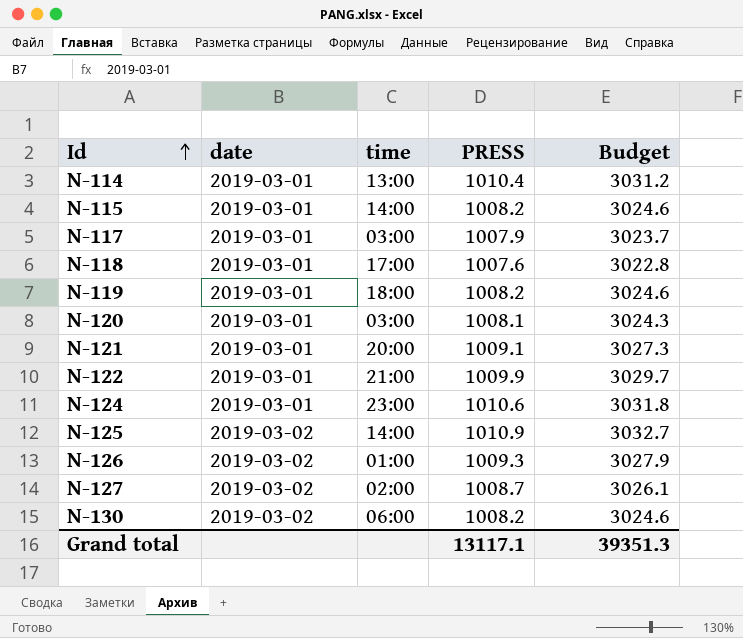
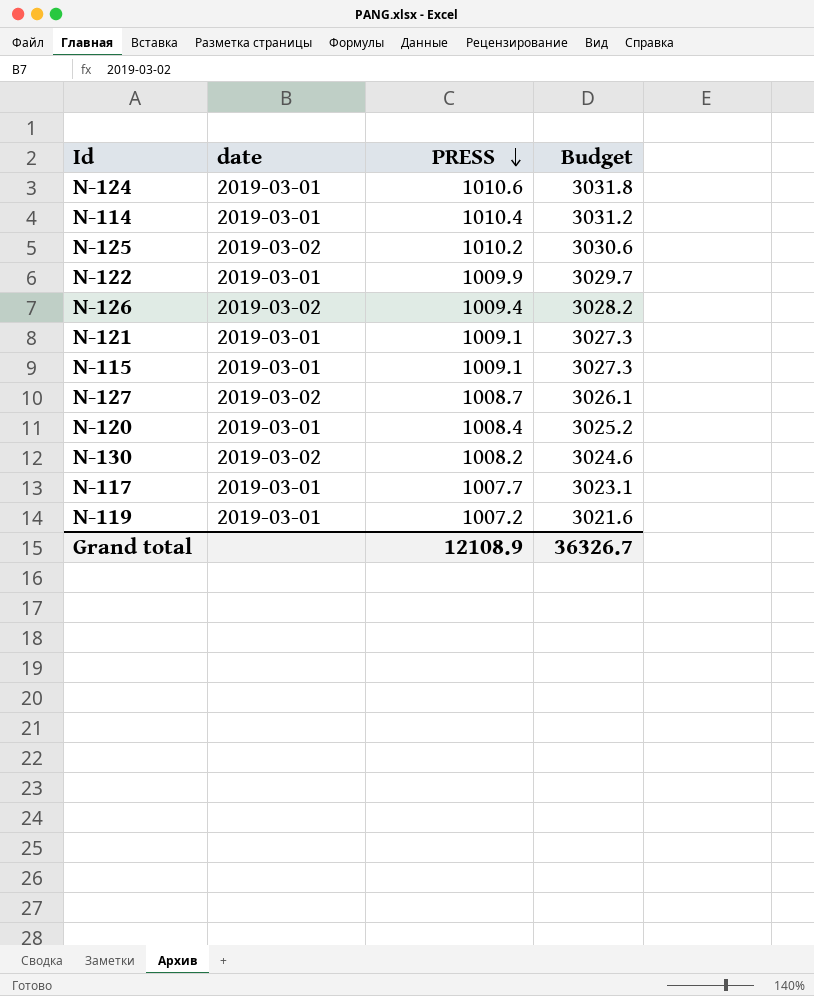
row order: Id ascending -> PRESS descending
column time | position: 3 -> none
row N-118: 2019-03-01 | 17:00 | 1007.6 | 3022.8 -> none
N-125 | PRESS: 1010.9 -> 1010.2
N-125 | Budget: 3032.7 -> 3030.6
N-126 | PRESS: 1009.3 -> 1009.4
N-126 | Budget: 3027.9 -> 3028.2
N-115 | PRESS: 1008.2 -> 1009.1
N-115 | Budget: 3024.6 -> 3027.3
N-120 | PRESS: 1008.1 -> 1008.4
N-120 | Budget: 3024.3 -> 3025.2
N-117 | PRESS: 1007.9 -> 1007.7
N-117 | Budget: 3023.7 -> 3023.1
N-119 | PRESS: 1008.2 -> 1007.2
N-119 | Budget: 3024.6 -> 3021.6
Grand total | PRESS: 13117.1 -> 12108.9
Grand total | Budget: 39351.3 -> 36326.7

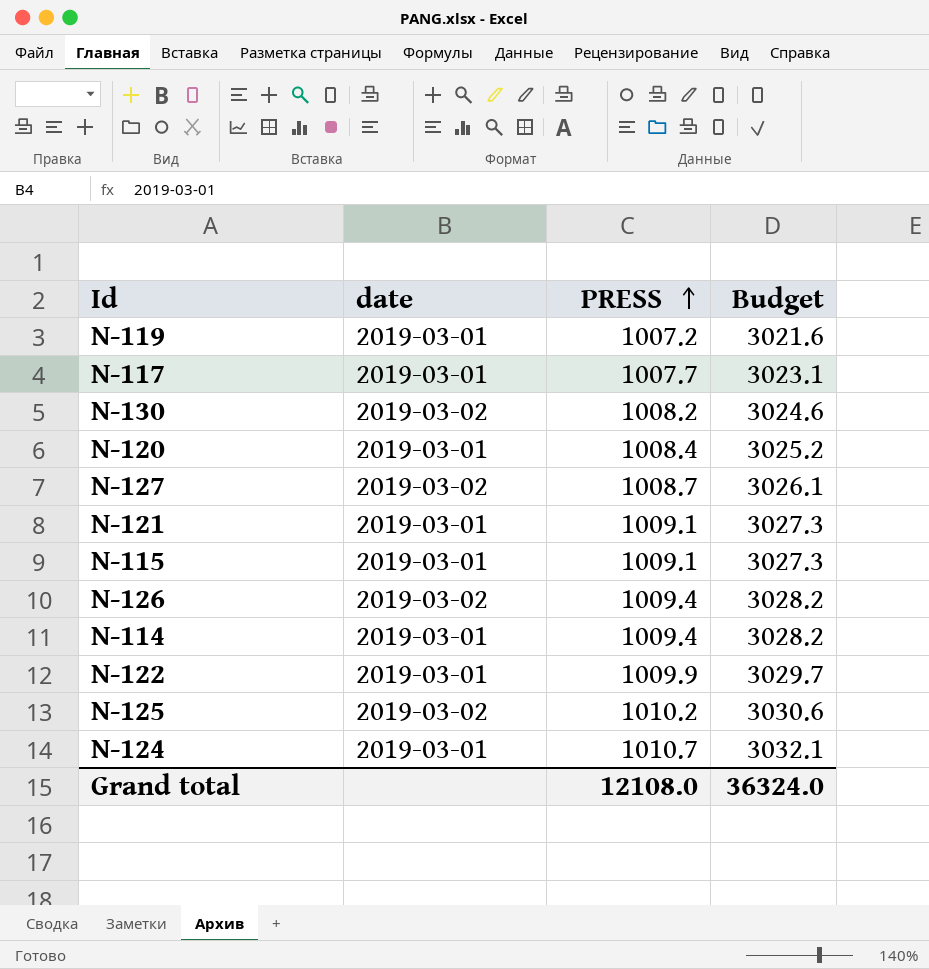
row order: PRESS descending -> PRESS ascending
N-114 | PRESS: 1010.4 -> 1009.4
N-114 | Budget: 3031.2 -> 3028.2
N-124 | PRESS: 1010.6 -> 1010.7
N-124 | Budget: 3031.8 -> 3032.1
Grand total | PRESS: 12108.9 -> 12108.0
Grand total | Budget: 36326.7 -> 36324.0

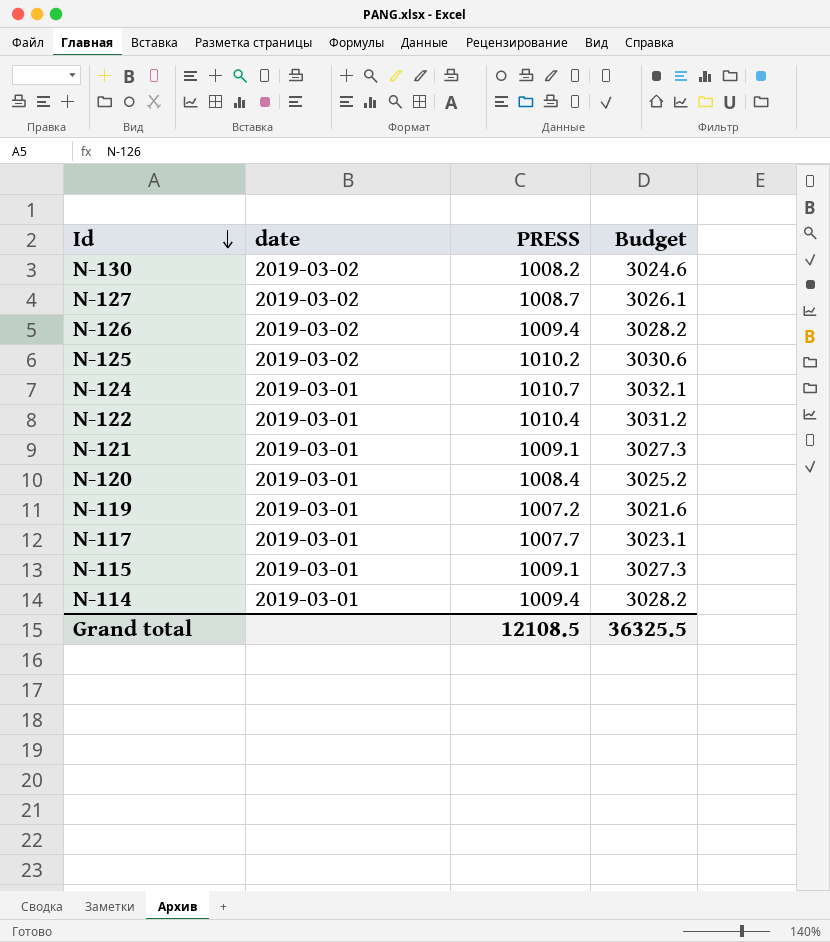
row order: PRESS ascending -> Id descending
N-122 | PRESS: 1009.9 -> 1010.4
N-122 | Budget: 3029.7 -> 3031.2
Grand total | PRESS: 12108.0 -> 12108.5
Grand total | Budget: 36324.0 -> 36325.5

